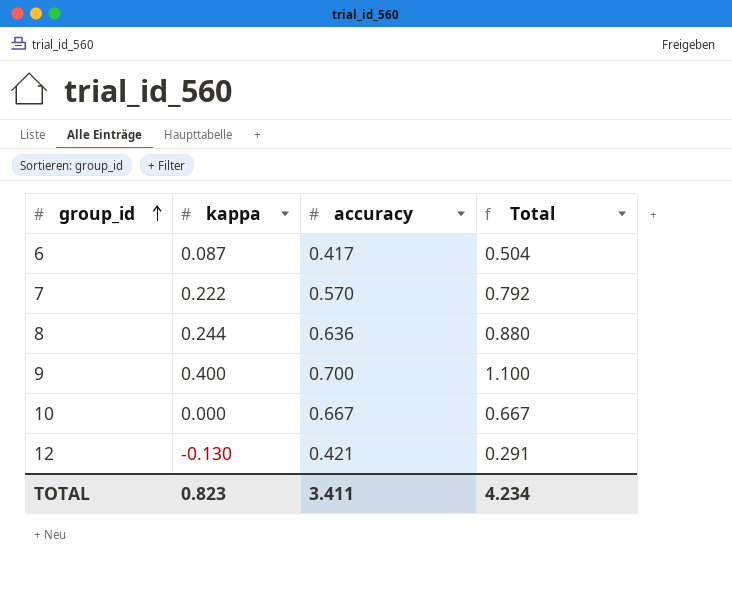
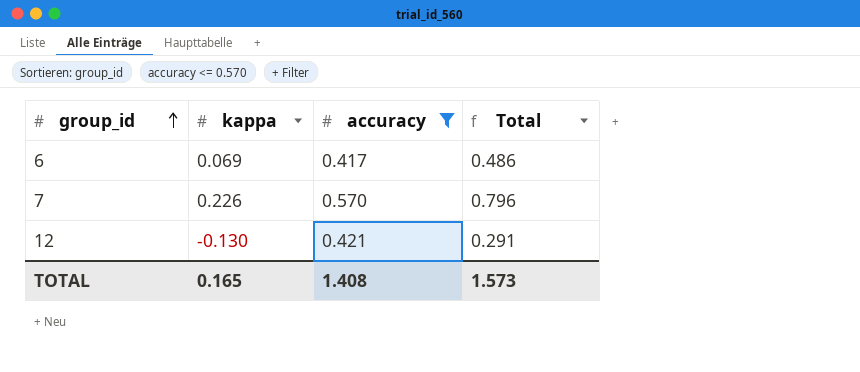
filter: none -> accuracy <= 0.570
6 | kappa: 0.087 -> 0.069
6 | Total: 0.504 -> 0.486
7 | kappa: 0.222 -> 0.226
7 | Total: 0.792 -> 0.796
TOTAL | kappa: 0.823 -> 0.165
TOTAL | accuracy: 3.411 -> 1.408
TOTAL | Total: 4.234 -> 1.573

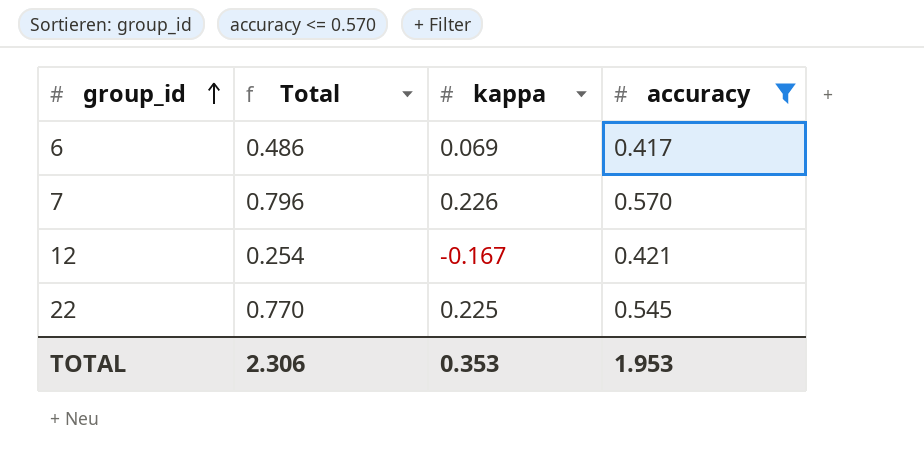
column Total | position: 4 -> 2
12 | Total: 0.291 -> 0.254
12 | kappa: -0.130 -> -0.167
row 22: none -> 0.770 | 0.225 | 0.545
TOTAL | Total: 1.573 -> 2.306
TOTAL | kappa: 0.165 -> 0.353
TOTAL | accuracy: 1.408 -> 1.953

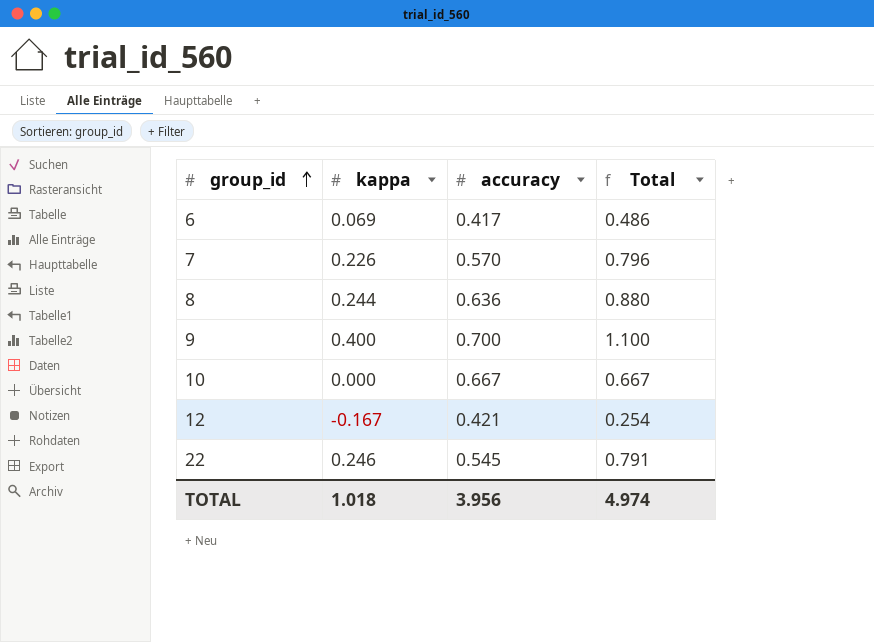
filter: accuracy <= 0.570 -> none
column Total | position: 2 -> 4
22 | kappa: 0.225 -> 0.246
22 | Total: 0.770 -> 0.791
TOTAL | kappa: 0.353 -> 1.018
TOTAL | accuracy: 1.953 -> 3.956
TOTAL | Total: 2.306 -> 4.974

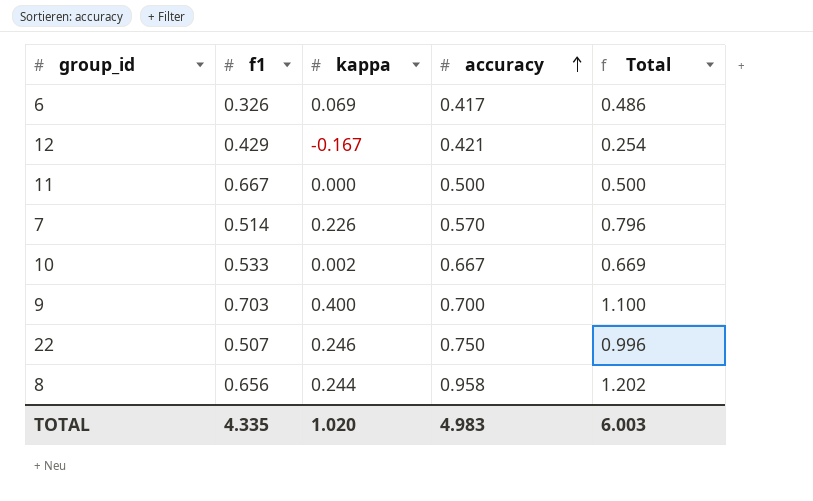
row order: group_id ascending -> accuracy ascending
column f1 | position: none -> 2
row 11: none -> 0.667 | 0.000 | 0.500 | 0.500
10 | kappa: 0.000 -> 0.002
10 | Total: 0.667 -> 0.669
22 | accuracy: 0.545 -> 0.750
22 | Total: 0.791 -> 0.996
8 | accuracy: 0.636 -> 0.958
8 | Total: 0.880 -> 1.202
TOTAL | kappa: 1.018 -> 1.020
TOTAL | accuracy: 3.956 -> 4.983
TOTAL | Total: 4.974 -> 6.003

